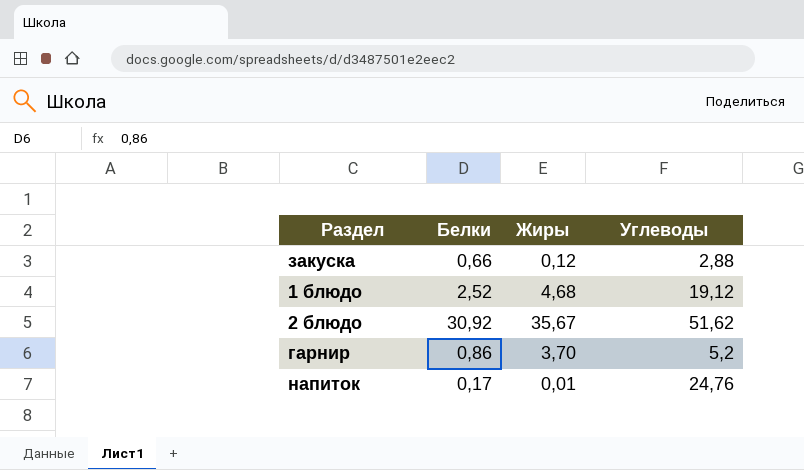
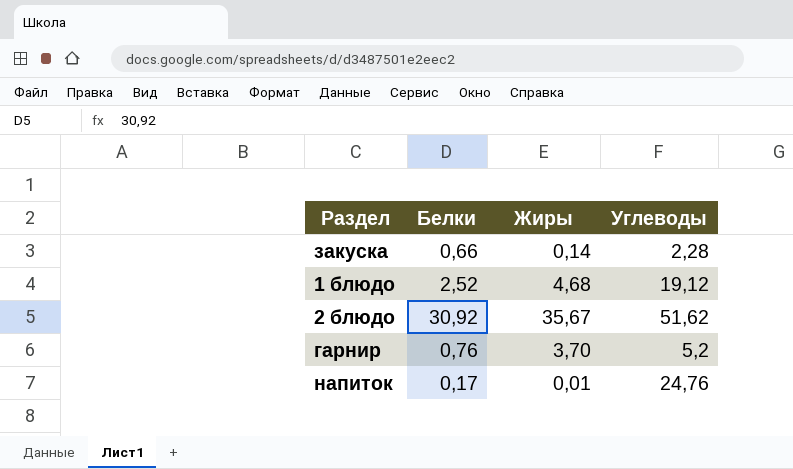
закуска | Жиры: 0,12 -> 0,14
закуска | Углеводы: 2,88 -> 2,28
гарнир | Белки: 0,86 -> 0,76

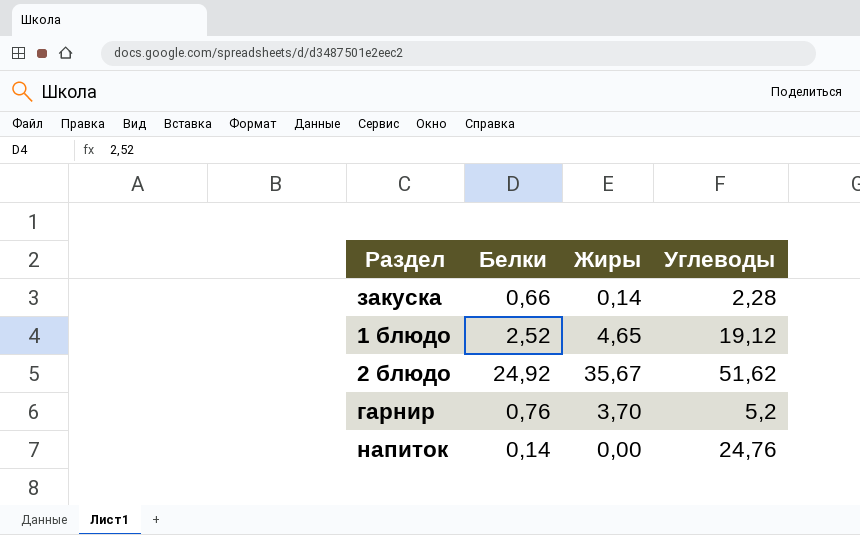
1 блюдо | Жиры: 4,68 -> 4,65
2 блюдо | Белки: 30,92 -> 24,92
напиток | Белки: 0,17 -> 0,14
напиток | Жиры: 0,01 -> 0,00

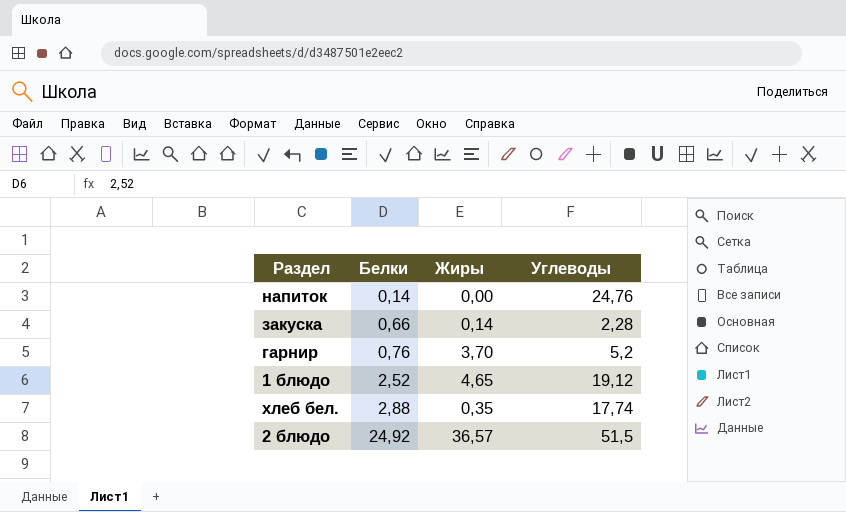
row order: none -> Белки ascending
row хлеб бел.: none -> 2,88 | 0,35 | 17,74
2 блюдо | Жиры: 35,67 -> 36,57
2 блюдо | Углеводы: 51,62 -> 51,5

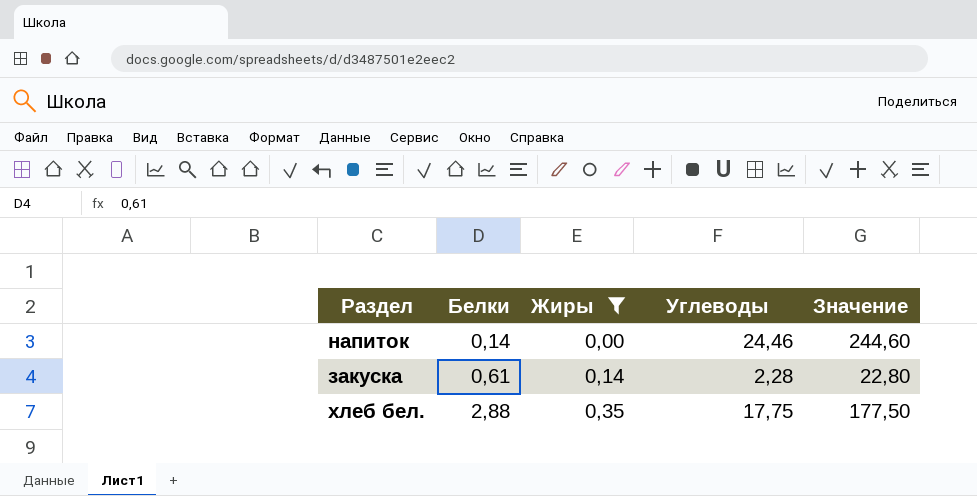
filter: none -> Жиры <= 0,35
column Значение | formula: none -> [Углеводы] * 10
напиток | Углеводы: 24,76 -> 24,46
закуска | Белки: 0,66 -> 0,61
хлеб бел. | Углеводы: 17,74 -> 17,75

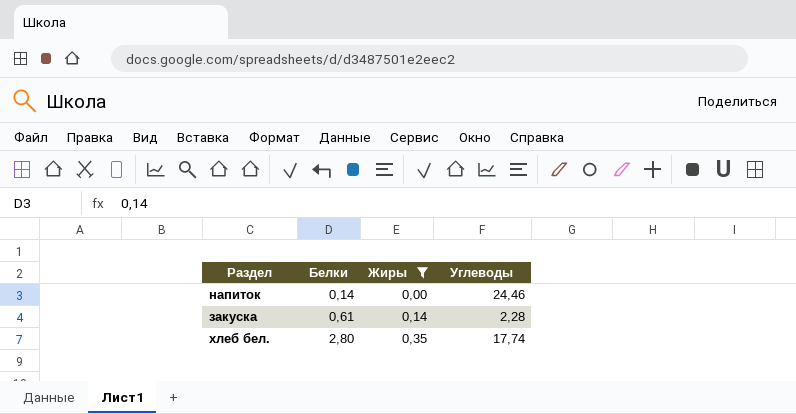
column Значение | formula: [Углеводы] * 10 -> none
хлеб бел. | Белки: 2,88 -> 2,80
хлеб бел. | Углеводы: 17,75 -> 17,74

